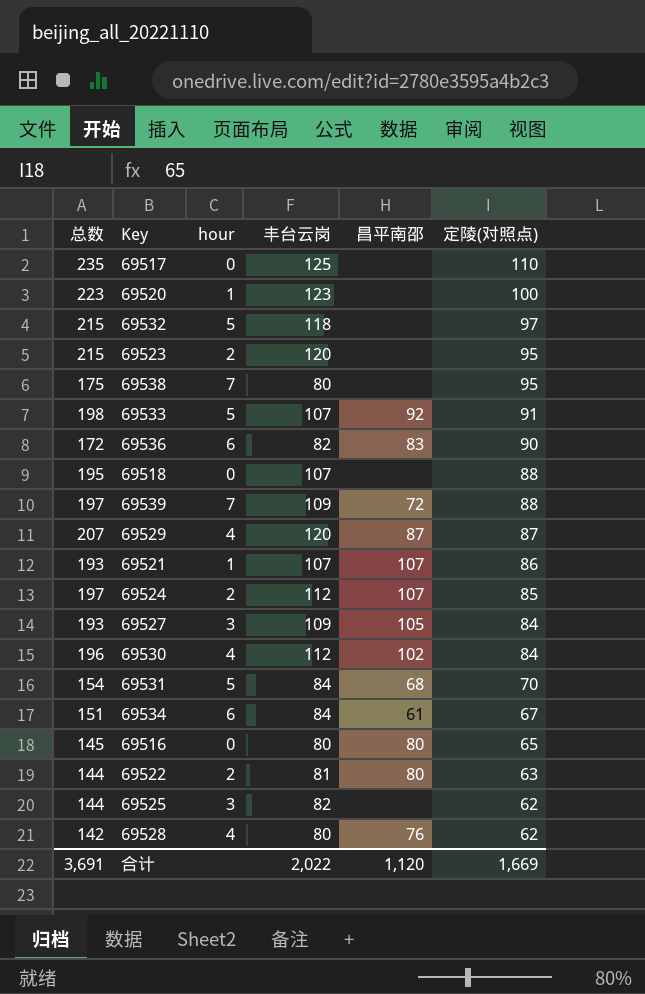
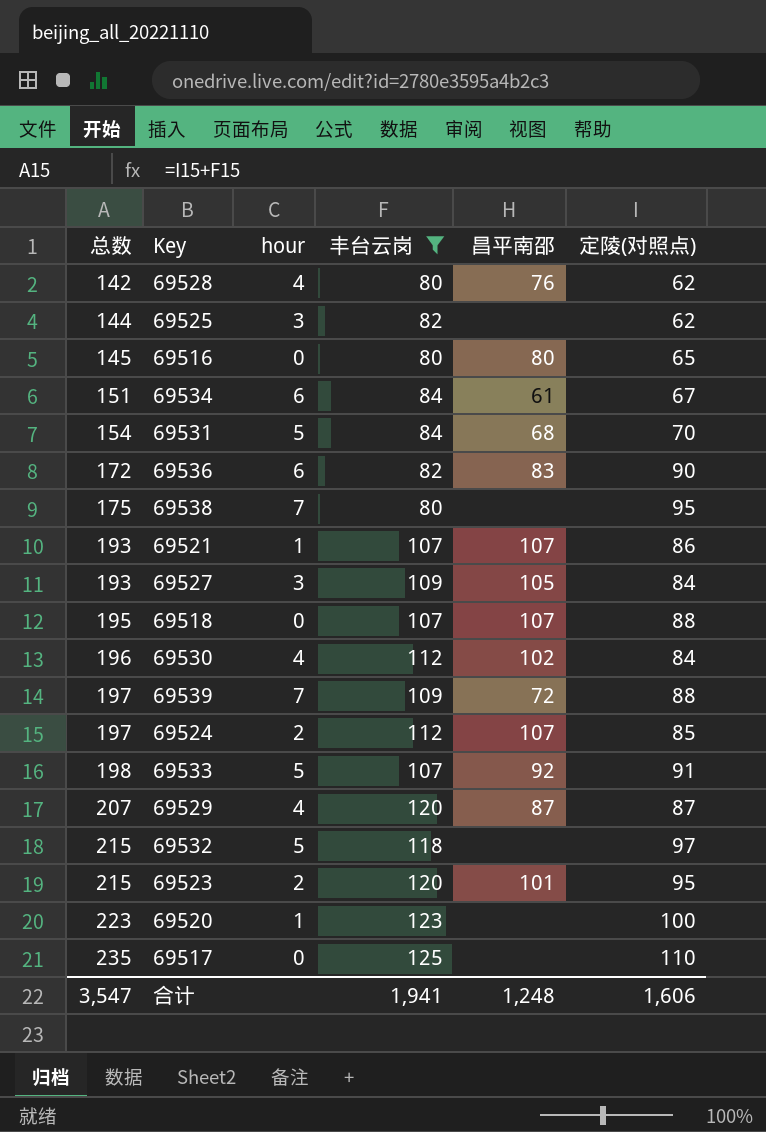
filter: none -> 丰台云岗 != 81
row order: 定陵(对照点) descending -> 总数 ascending
69518 | 昌平南邵: none -> 107
69523 | 昌平南邵: none -> 101
合计 | 总数: 3,691 -> 3,547
合计 | 丰台云岗: 2,022 -> 1,941
合计 | 昌平南邵: 1,120 -> 1,248
合计 | 定陵(对照点): 1,669 -> 1,606

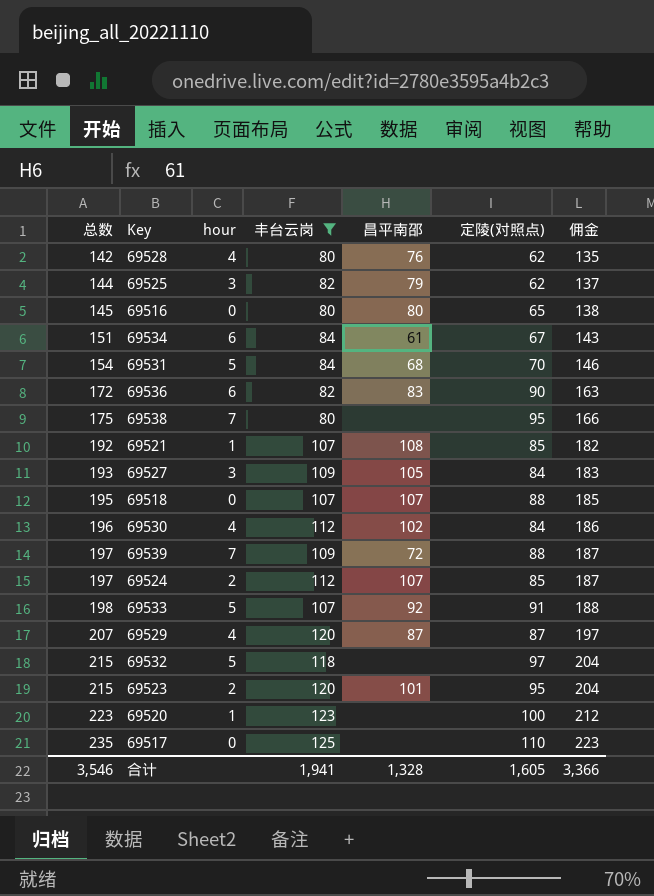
column 佣金 | formula: none -> [总数] * 0.95
69525 | 昌平南邵: none -> 79
69521 | 总数: 193 -> 192
69521 | 昌平南邵: 107 -> 108
69521 | 定陵(对照点): 86 -> 85
合计 | 总数: 3,547 -> 3,546
合计 | 昌平南邵: 1,248 -> 1,328
合计 | 定陵(对照点): 1,606 -> 1,605

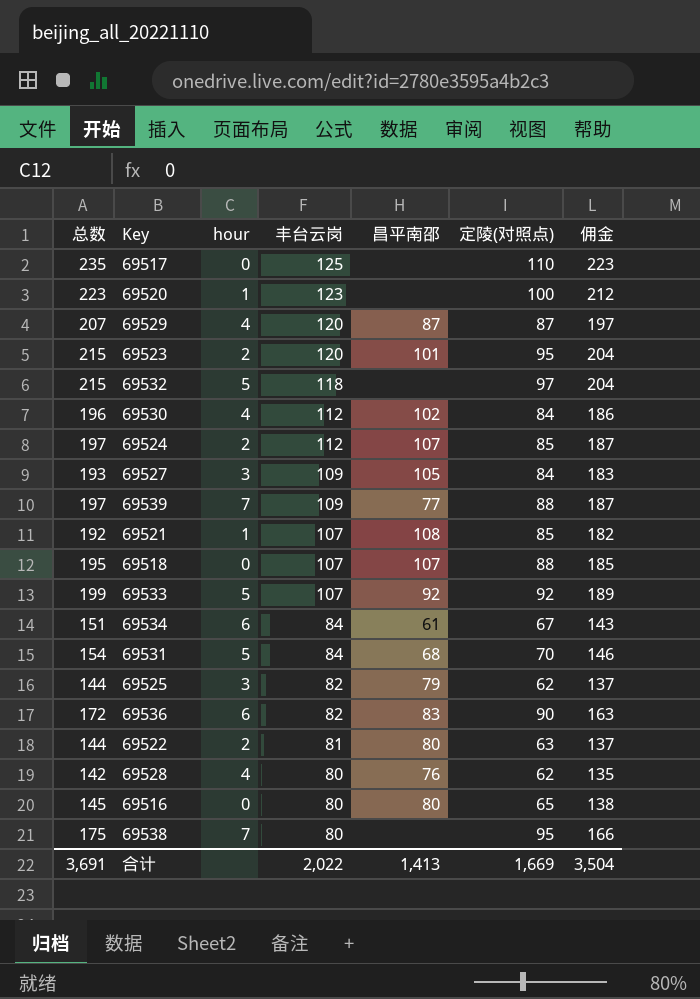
filter: 丰台云岗 != 81 -> none
row order: 总数 ascending -> 丰台云岗 descending
69539 | 昌平南邵: 72 -> 77
69533 | 总数: 198 -> 199
69533 | 定陵(对照点): 91 -> 92
69533 | 佣金: 188 -> 189
合计 | 总数: 3,546 -> 3,691
合计 | 丰台云岗: 1,941 -> 2,022
合计 | 昌平南邵: 1,328 -> 1,413
合计 | 定陵(对照点): 1,605 -> 1,669
合计 | 佣金: 3,366 -> 3,504

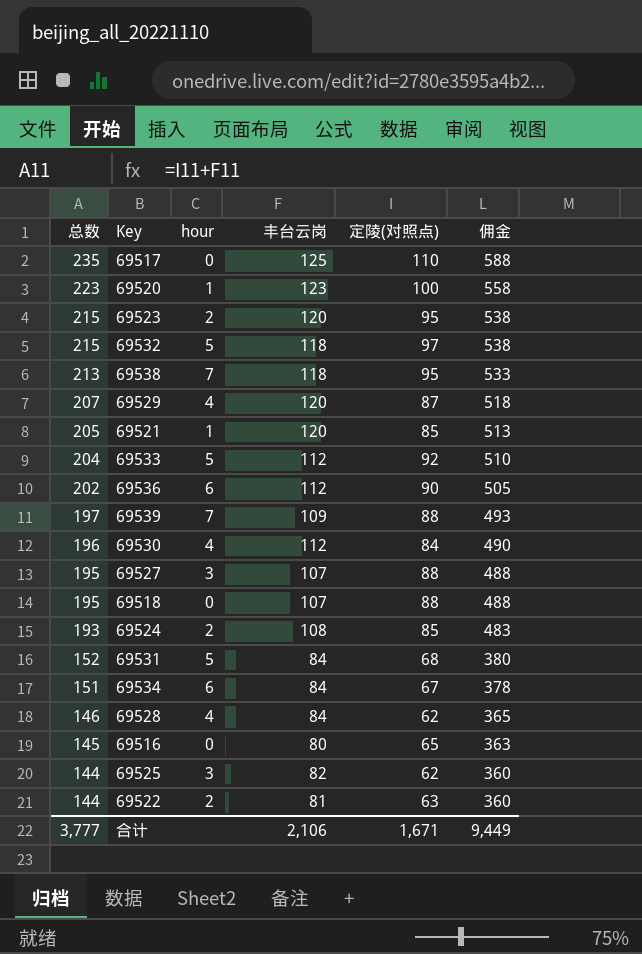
row order: 丰台云岗 descending -> 总数 descending
column 昌平南邵 | position: 5 -> none
column 佣金 | formula: [总数] * 0.95 -> [总数] * 2.5
69538 | 总数: 175 -> 213
69538 | 丰台云岗: 80 -> 118
69521 | 总数: 192 -> 205
69521 | 丰台云岗: 107 -> 120
69533 | 总数: 199 -> 204
69533 | 丰台云岗: 107 -> 112
69536 | 总数: 172 -> 202
69536 | 丰台云岗: 82 -> 112
69527 | 总数: 193 -> 195
69527 | 丰台云岗: 109 -> 107
69527 | 定陵(对照点): 84 -> 88
69524 | 总数: 197 -> 193
69524 | 丰台云岗: 112 -> 108
69531 | 总数: 154 -> 152
69531 | 定陵(对照点): 70 -> 68
69528 | 总数: 142 -> 146
69528 | 丰台云岗: 80 -> 84
合计 | 总数: 3,691 -> 3,777
合计 | 丰台云岗: 2,022 -> 2,106
合计 | 定陵(对照点): 1,669 -> 1,671
合计 | 佣金: 3,504 -> 9,449

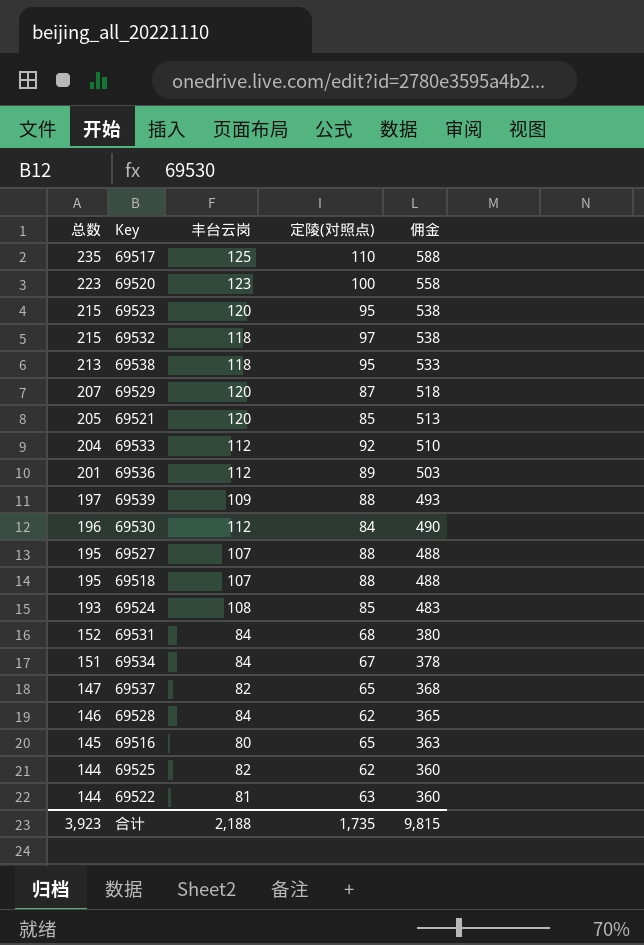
column hour | position: 3 -> none
69536 | 总数: 202 -> 201
69536 | 定陵(对照点): 90 -> 89
69536 | 佣金: 505 -> 503
row 69537: none -> 147 | 82 | 65 | 368
合计 | 总数: 3,777 -> 3,923
合计 | 丰台云岗: 2,106 -> 2,188
合计 | 定陵(对照点): 1,671 -> 1,735
合计 | 佣金: 9,449 -> 9,815

